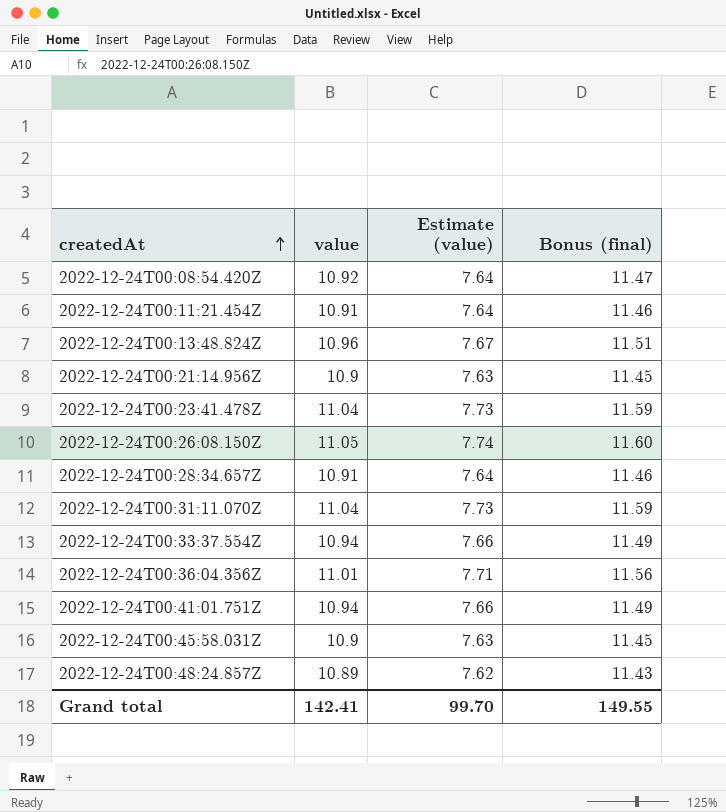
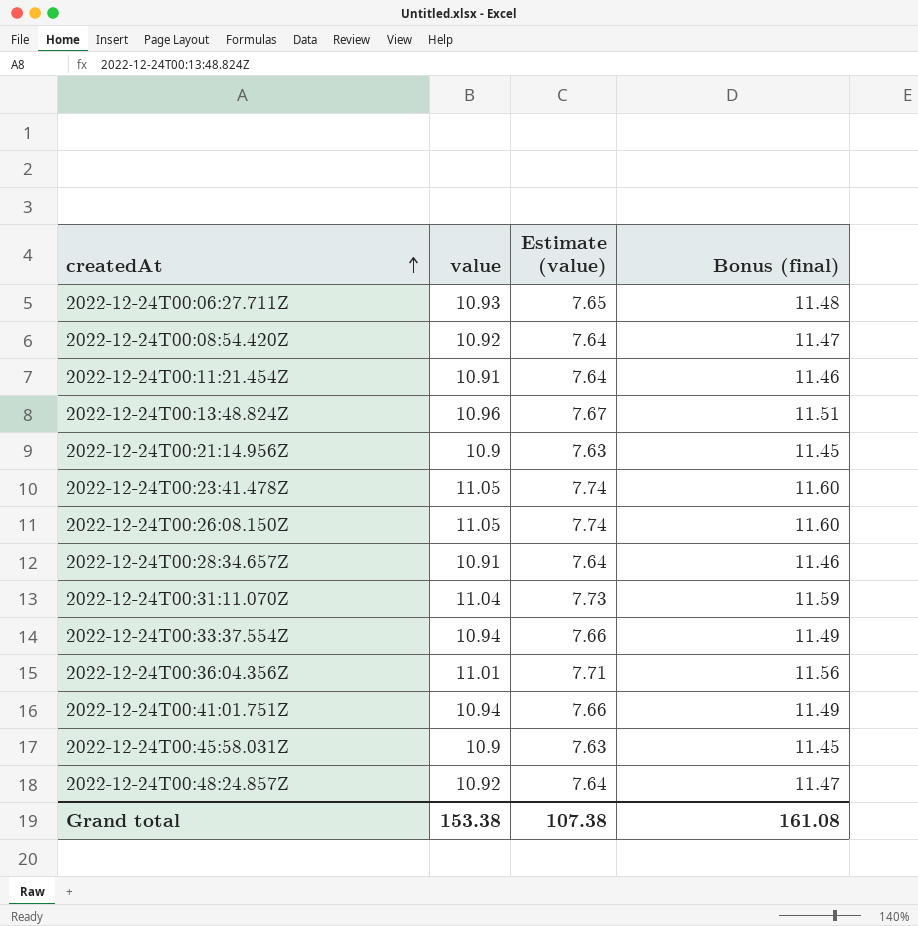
row 2022-12-24T00:06:27.711Z: none -> 10.93 | 7.65 | 11.48
2022-12-24T00:23:41.478Z | value: 11.04 -> 11.05
2022-12-24T00:23:41.478Z | Estimate (value): 7.73 -> 7.74
2022-12-24T00:23:41.478Z | Bonus (final): 11.59 -> 11.60
2022-12-24T00:48:24.857Z | value: 10.89 -> 10.92
2022-12-24T00:48:24.857Z | Estimate (value): 7.62 -> 7.64
2022-12-24T00:48:24.857Z | Bonus (final): 11.43 -> 11.47
Grand total | value: 142.41 -> 153.38
Grand total | Estimate (value): 99.70 -> 107.38
Grand total | Bonus (final): 149.55 -> 161.08

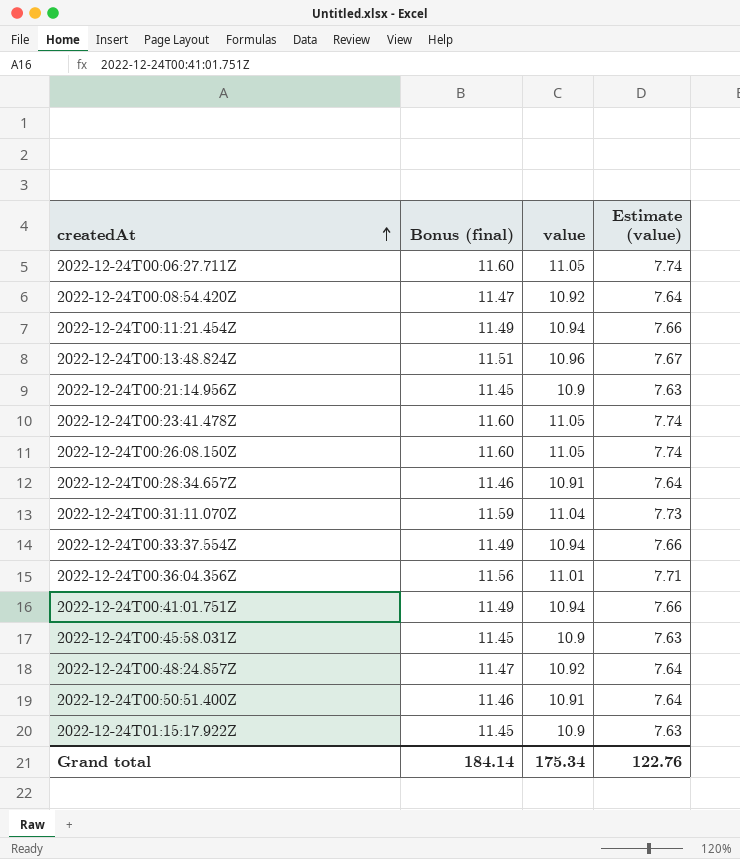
column Bonus (final) | position: 4 -> 2
2022-12-24T00:06:27.711Z | Bonus (final): 11.48 -> 11.60
2022-12-24T00:06:27.711Z | value: 10.93 -> 11.05
2022-12-24T00:06:27.711Z | Estimate (value): 7.65 -> 7.74
2022-12-24T00:11:21.454Z | Bonus (final): 11.46 -> 11.49
2022-12-24T00:11:21.454Z | value: 10.91 -> 10.94
2022-12-24T00:11:21.454Z | Estimate (value): 7.64 -> 7.66
row 2022-12-24T00:50:51.400Z: none -> 11.46 | 10.91 | 7.64
row 2022-12-24T01:15:17.922Z: none -> 11.45 | 10.9 | 7.63
Grand total | Bonus (final): 161.08 -> 184.14
Grand total | value: 153.38 -> 175.34
Grand total | Estimate (value): 107.38 -> 122.76

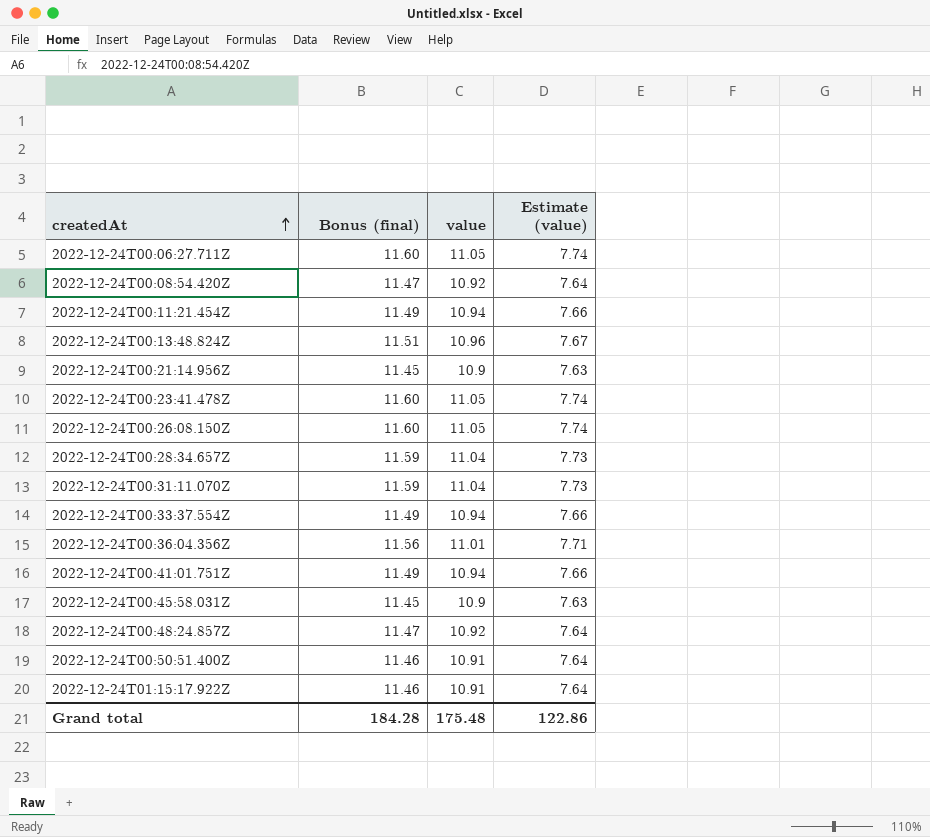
2022-12-24T00:28:34.657Z | Bonus (final): 11.46 -> 11.59
2022-12-24T00:28:34.657Z | value: 10.91 -> 11.04
2022-12-24T00:28:34.657Z | Estimate (value): 7.64 -> 7.73
2022-12-24T01:15:17.922Z | Bonus (final): 11.45 -> 11.46
2022-12-24T01:15:17.922Z | value: 10.9 -> 10.91
2022-12-24T01:15:17.922Z | Estimate (value): 7.63 -> 7.64
Grand total | Bonus (final): 184.14 -> 184.28
Grand total | value: 175.34 -> 175.48
Grand total | Estimate (value): 122.76 -> 122.86

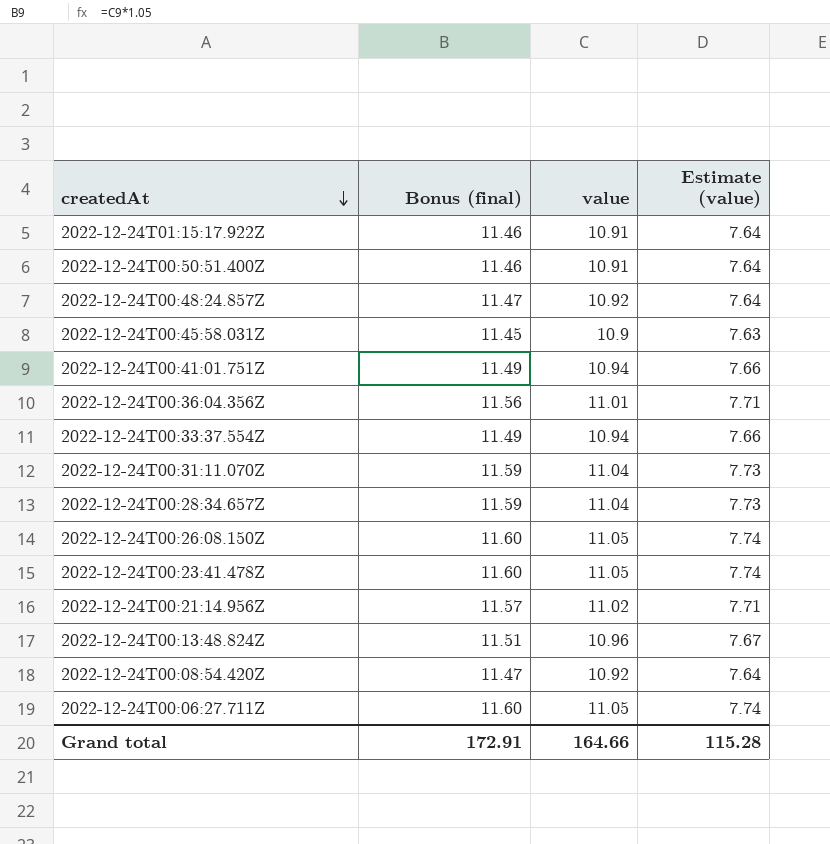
row order: createdAt ascending -> createdAt descending
row 2022-12-24T00:11:21.454Z: 11.49 | 10.94 | 7.66 -> none
2022-12-24T00:21:14.956Z | Bonus (final): 11.45 -> 11.57
2022-12-24T00:21:14.956Z | value: 10.9 -> 11.02
2022-12-24T00:21:14.956Z | Estimate (value): 7.63 -> 7.71
Grand total | Bonus (final): 184.28 -> 172.91
Grand total | value: 175.48 -> 164.66
Grand total | Estimate (value): 122.86 -> 115.28

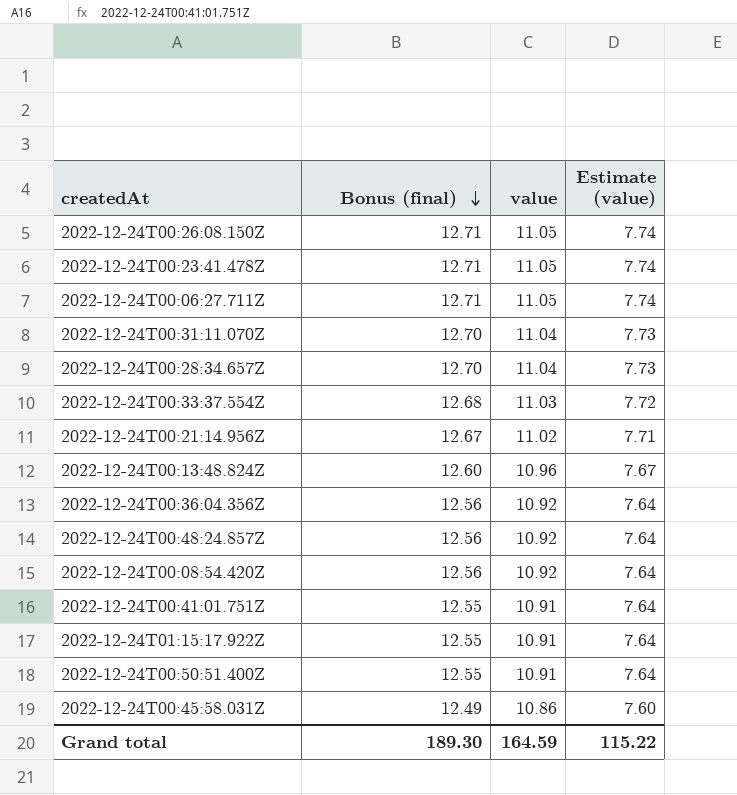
row order: createdAt descending -> Bonus (final) descending
column Bonus (final) | formula: [value] * 1.05 -> [value] * 1.15
2022-12-24T00:33:37.554Z | value: 10.94 -> 11.03
2022-12-24T00:33:37.554Z | Estimate (value): 7.66 -> 7.72
2022-12-24T00:36:04.356Z | value: 11.01 -> 10.92
2022-12-24T00:36:04.356Z | Estimate (value): 7.71 -> 7.64
2022-12-24T00:41:01.751Z | value: 10.94 -> 10.91
2022-12-24T00:41:01.751Z | Estimate (value): 7.66 -> 7.64
2022-12-24T00:45:58.031Z | value: 10.9 -> 10.86
2022-12-24T00:45:58.031Z | Estimate (value): 7.63 -> 7.60
Grand total | Bonus (final): 172.91 -> 189.30
Grand total | value: 164.66 -> 164.59
Grand total | Estimate (value): 115.28 -> 115.22

